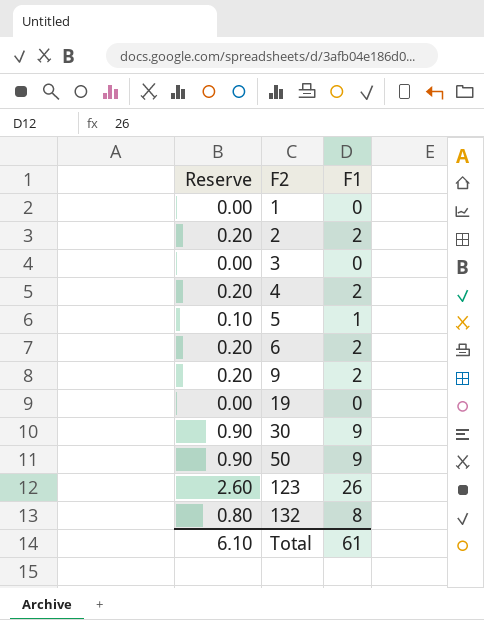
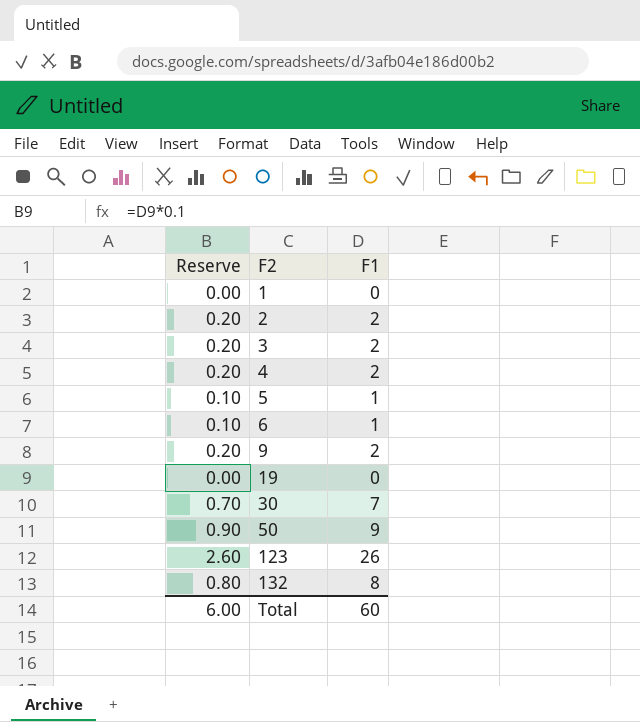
3 | Reserve: 0.00 -> 0.20
3 | F1: 0 -> 2
6 | Reserve: 0.20 -> 0.10
6 | F1: 2 -> 1
30 | Reserve: 0.90 -> 0.70
30 | F1: 9 -> 7
Total | Reserve: 6.10 -> 6.00
Total | F1: 61 -> 60

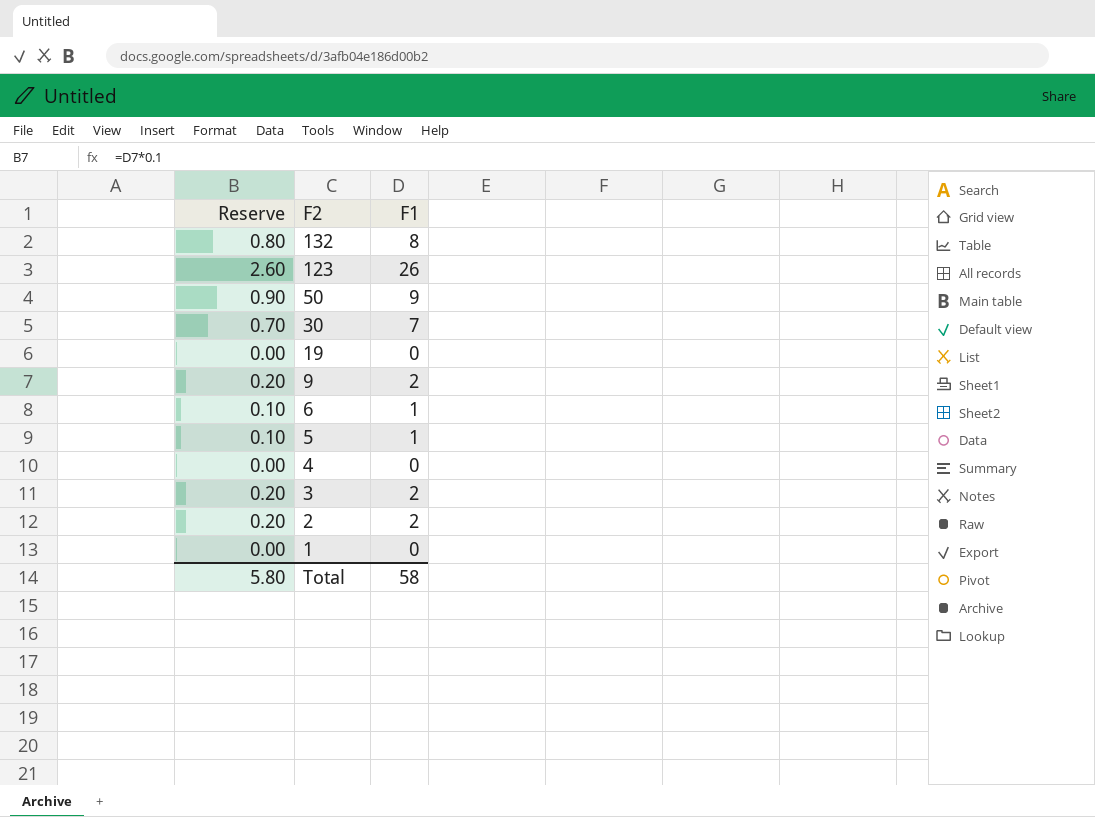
row order: F2 ascending -> F2 descending
4 | Reserve: 0.20 -> 0.00
4 | F1: 2 -> 0
Total | Reserve: 6.00 -> 5.80
Total | F1: 60 -> 58

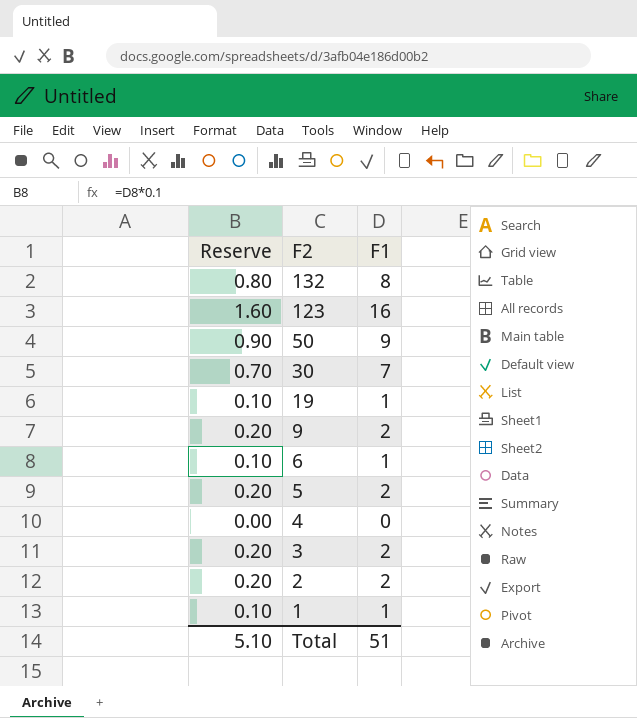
123 | Reserve: 2.60 -> 1.60
123 | F1: 26 -> 16
19 | Reserve: 0.00 -> 0.10
19 | F1: 0 -> 1
5 | Reserve: 0.10 -> 0.20
5 | F1: 1 -> 2
1 | Reserve: 0.00 -> 0.10
1 | F1: 0 -> 1
Total | Reserve: 5.80 -> 5.10
Total | F1: 58 -> 51

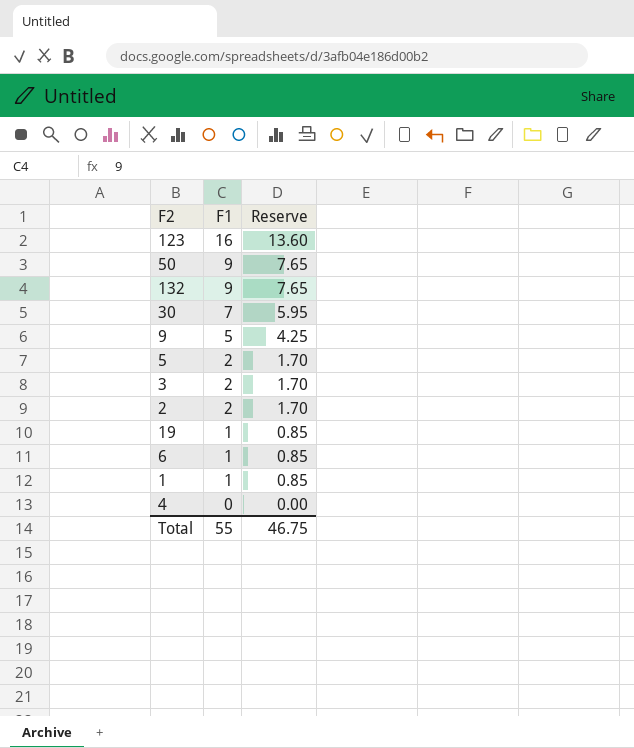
row order: F2 descending -> F1 descending
column Reserve | formula: [F1] * 0.1 -> [F1] * 0.85
column Reserve | position: 1 -> 3
132 | F1: 8 -> 9
9 | F1: 2 -> 5
Total | F1: 51 -> 55
Total | Reserve: 5.10 -> 46.75

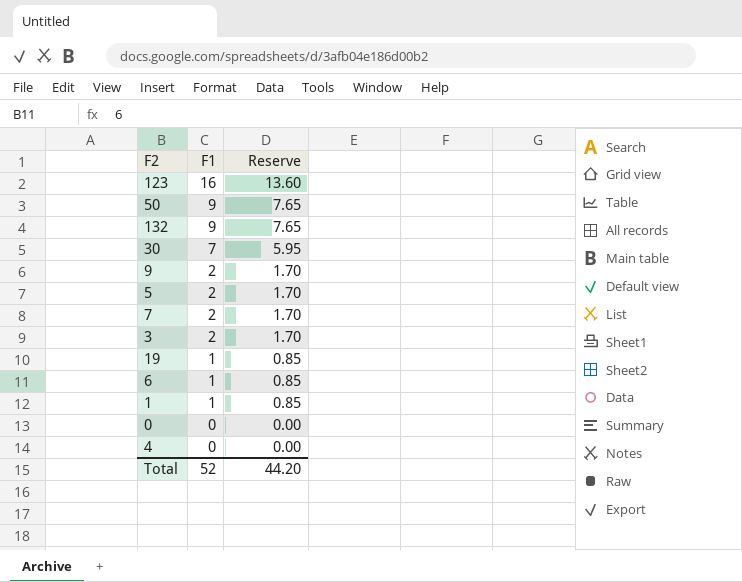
row 2: 2 | 1.70 -> none
9 | F1: 5 -> 2
9 | Reserve: 4.25 -> 1.70
row 7: none -> 2 | 1.70
row 0: none -> 0 | 0.00
Total | F1: 55 -> 52
Total | Reserve: 46.75 -> 44.20

